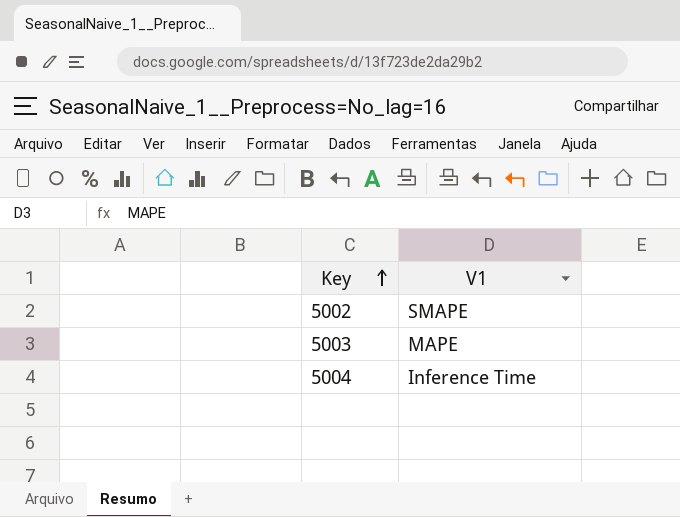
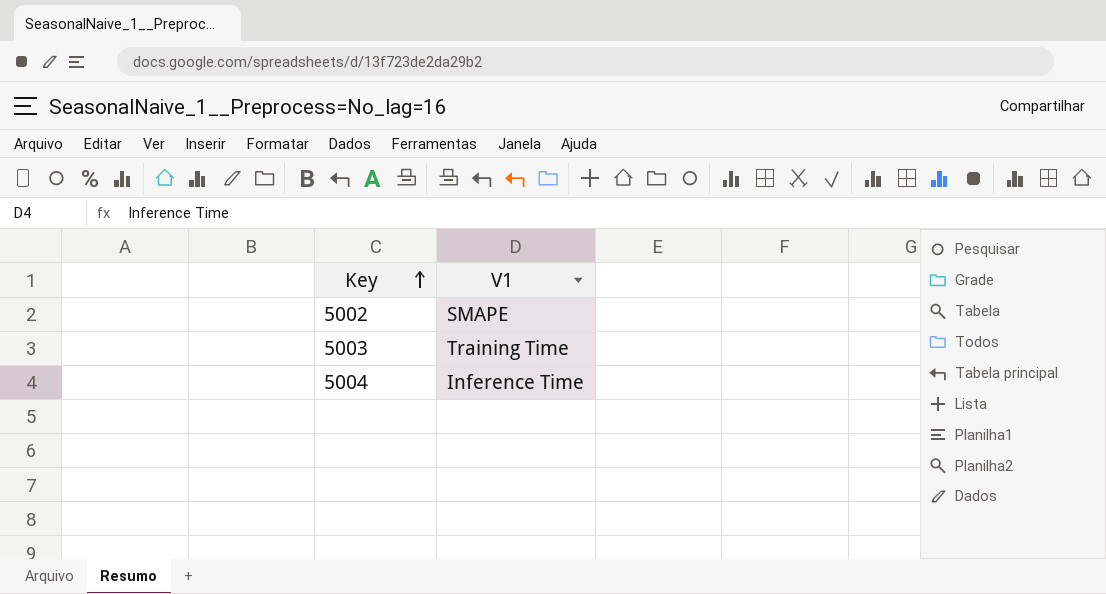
5003 | V1: MAPE -> Training Time

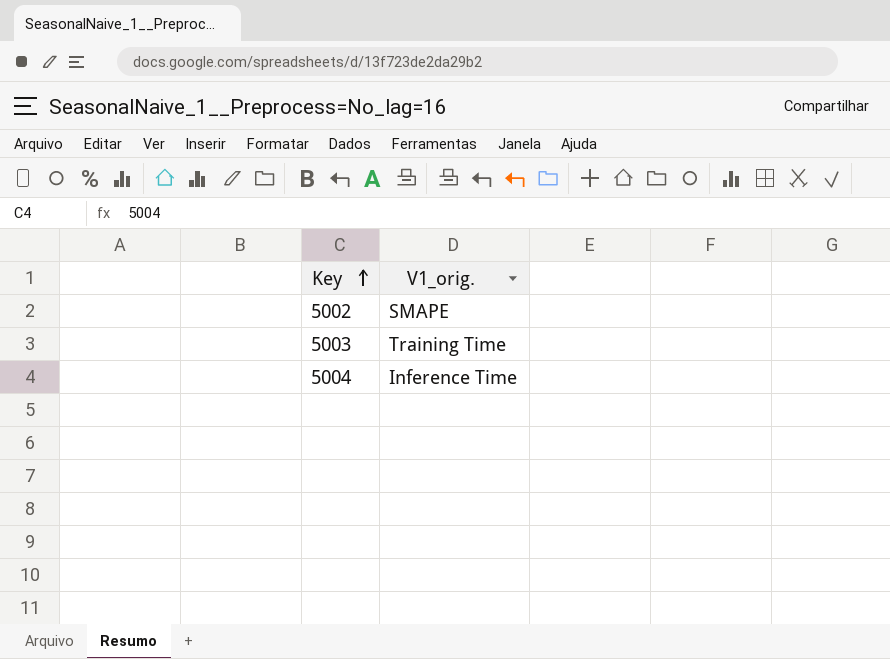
column name: V1 -> V1_orig.

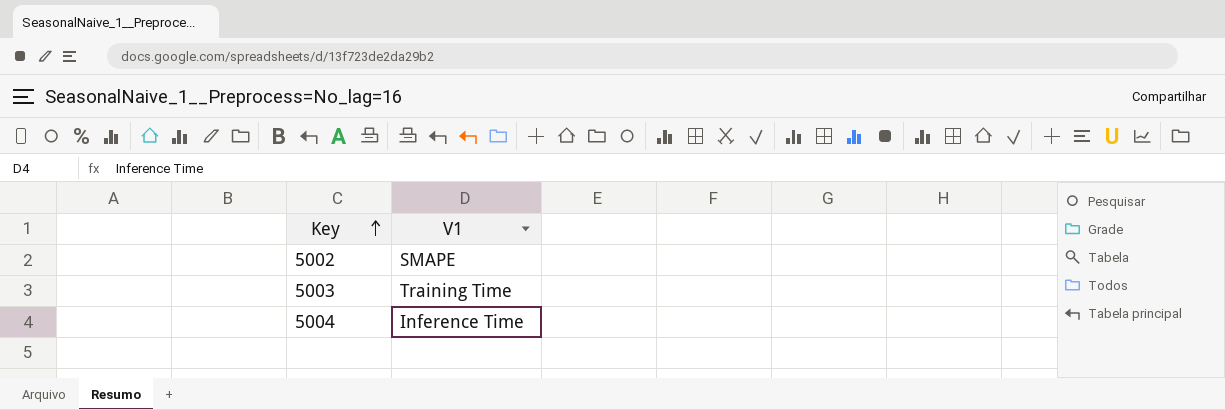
column name: V1_orig. -> V1

